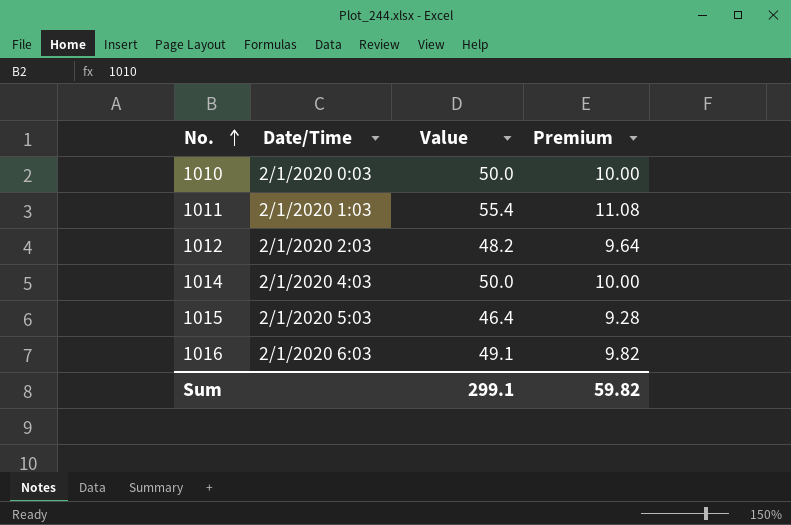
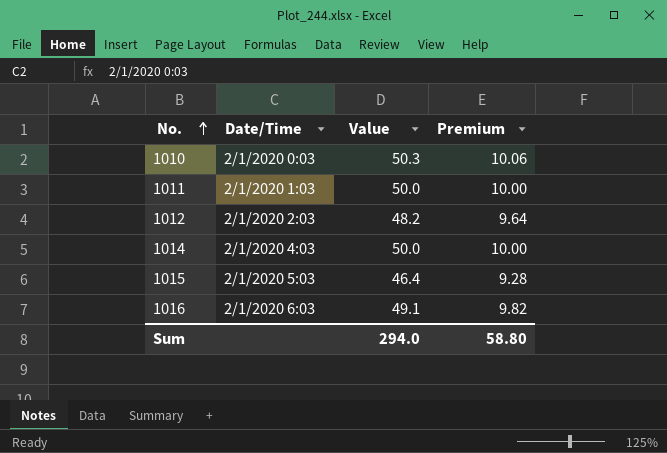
1010 | Value: 50.0 -> 50.3
1010 | Premium: 10.00 -> 10.06
1011 | Value: 55.4 -> 50.0
1011 | Premium: 11.08 -> 10.00
Sum | Value: 299.1 -> 294.0
Sum | Premium: 59.82 -> 58.80

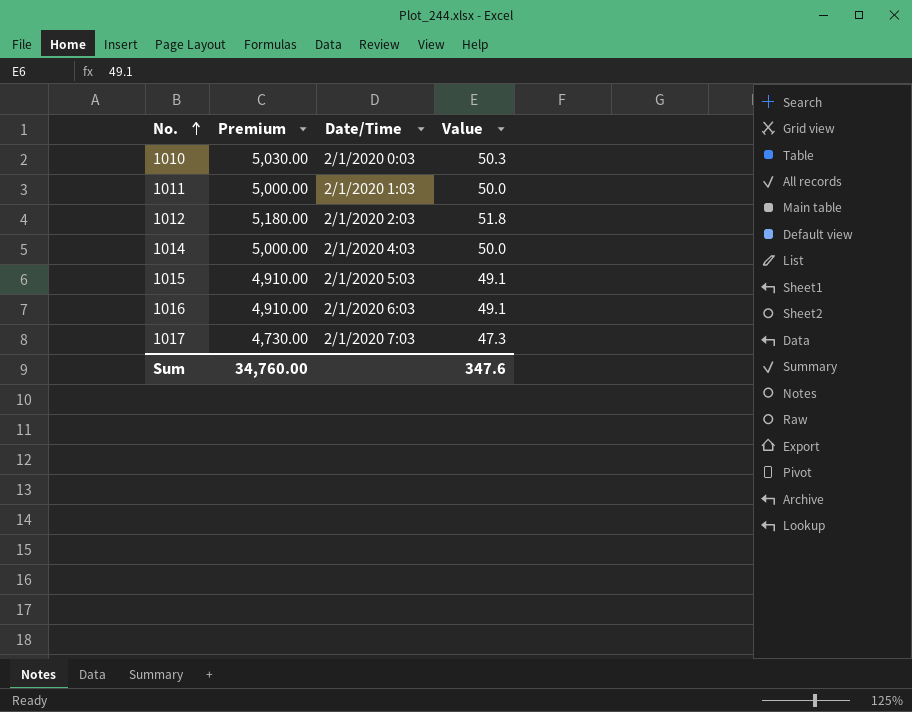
column Premium | formula: [Value] * 0.2 -> [Value] * 100
column Premium | position: 4 -> 2
1012 | Value: 48.2 -> 51.8
1015 | Value: 46.4 -> 49.1
row 1017: none -> 4,730.00 | 2/1/2020 7:03 | 47.3
Sum | Premium: 58.80 -> 34,760.00
Sum | Value: 294.0 -> 347.6

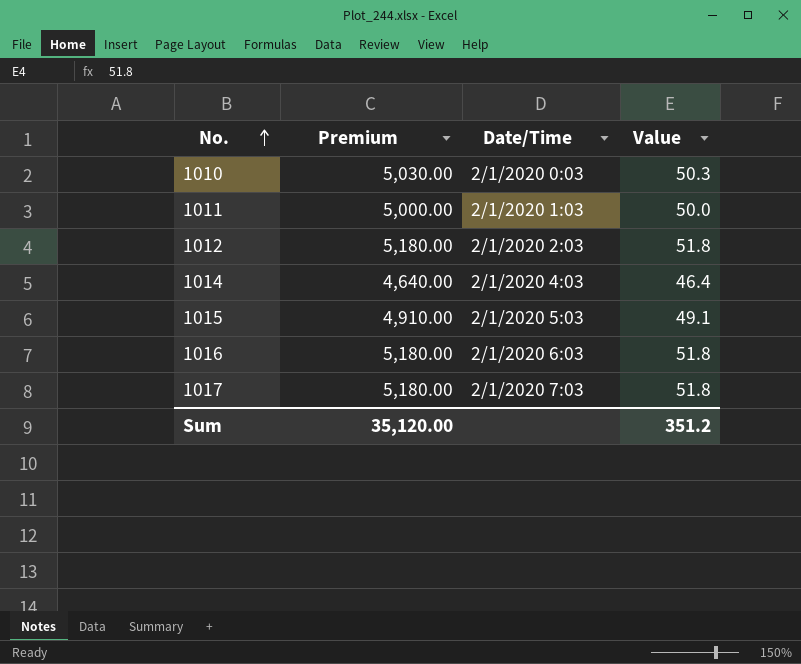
1014 | Premium: 5,000.00 -> 4,640.00
1014 | Value: 50.0 -> 46.4
1016 | Premium: 4,910.00 -> 5,180.00
1016 | Value: 49.1 -> 51.8
1017 | Premium: 4,730.00 -> 5,180.00
1017 | Value: 47.3 -> 51.8
Sum | Premium: 34,760.00 -> 35,120.00
Sum | Value: 347.6 -> 351.2

